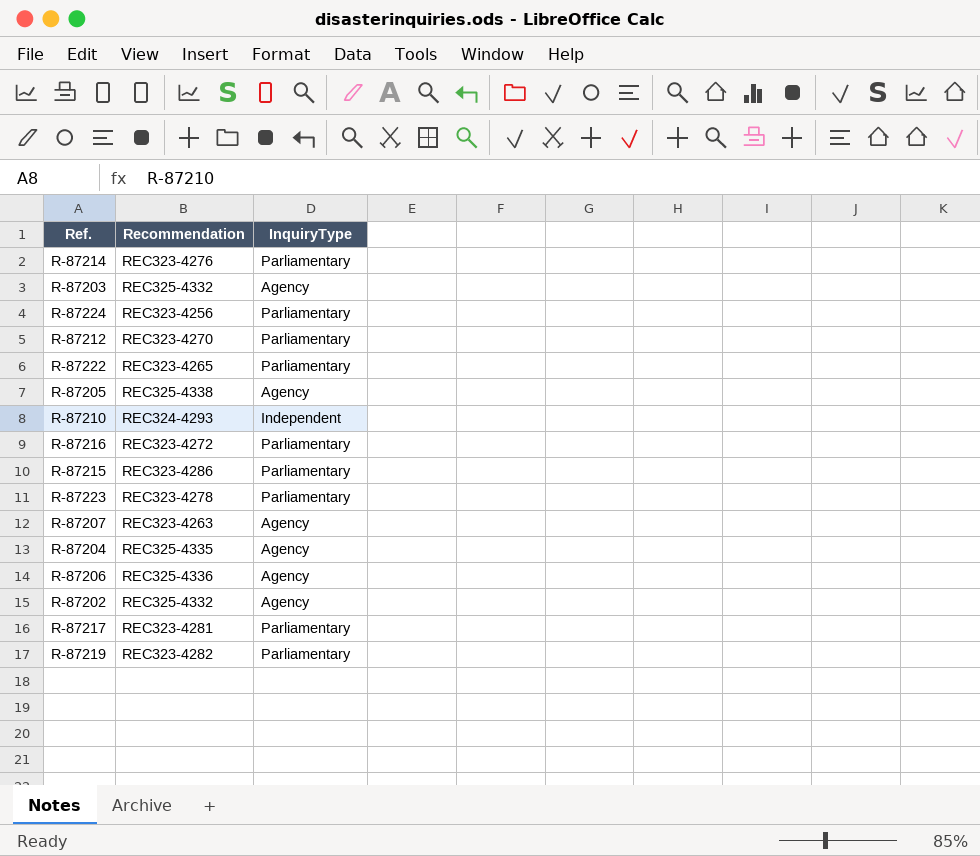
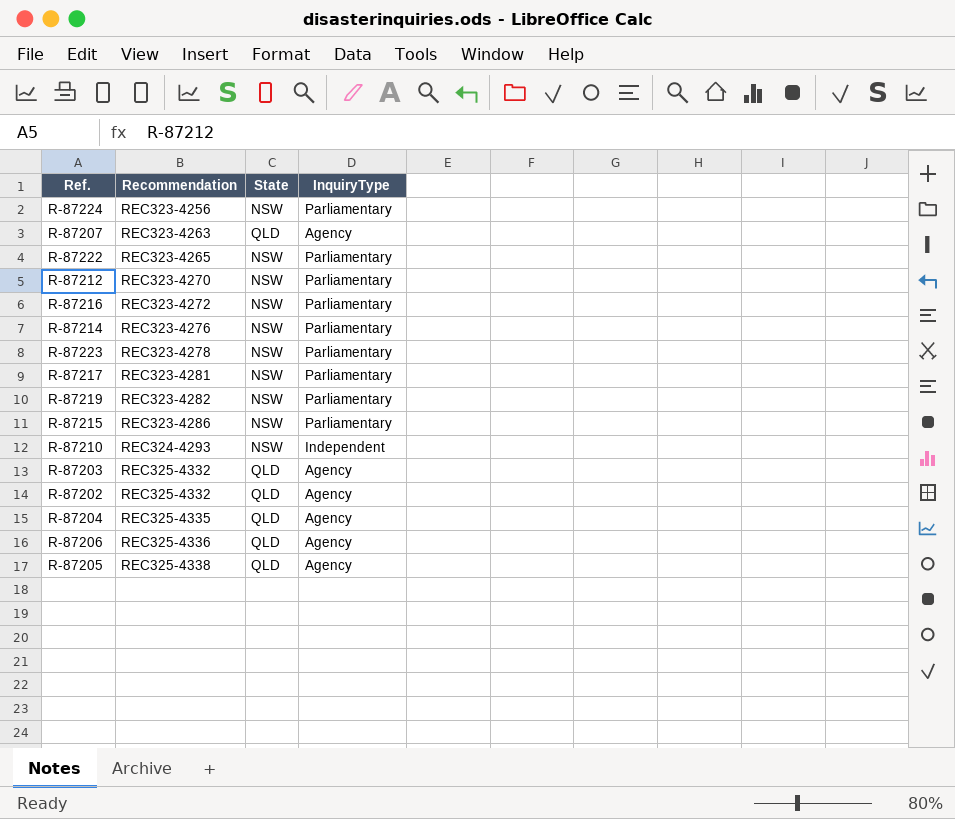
row order: none -> Recommendation ascending
column State | position: none -> 3

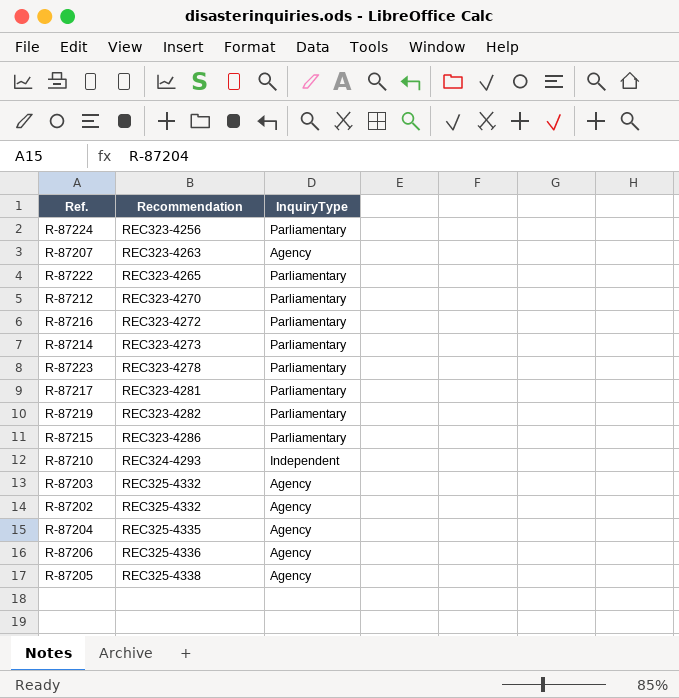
column State | position: 3 -> none
R-87214 | Recommendation: REC323-4276 -> REC323-4273

